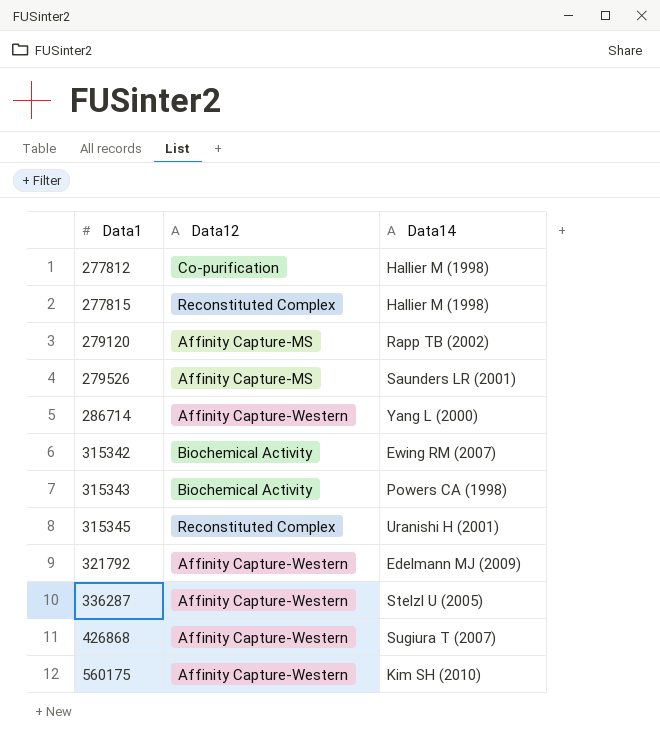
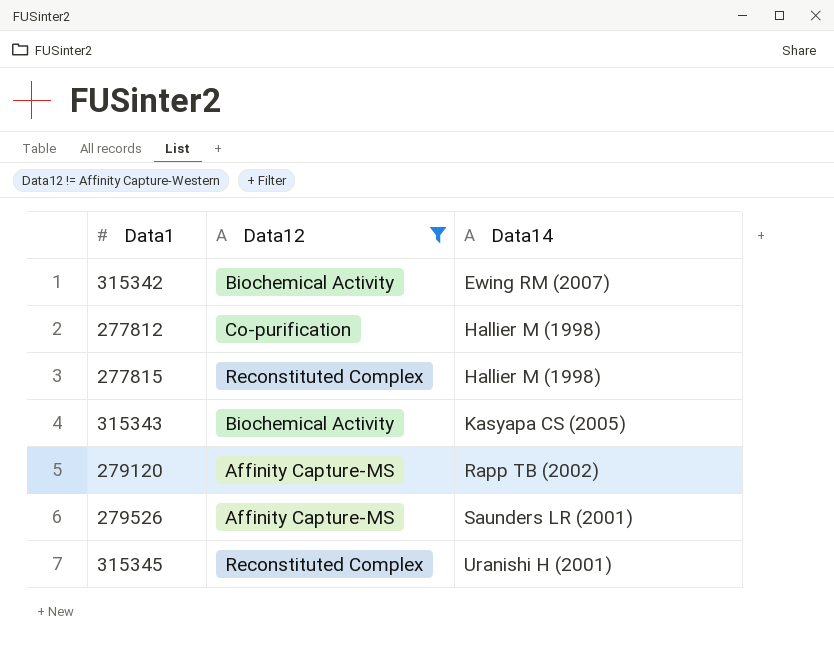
filter: none -> Data12 != Affinity Capture-Western
row order: Data1 ascending -> Data14 ascending
315343 | Data14: Powers CA (1998) -> Kasyapa CS (2005)

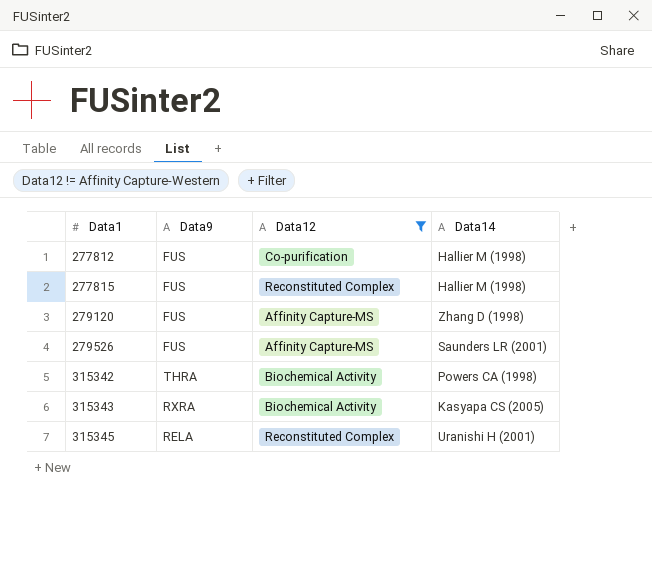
row order: Data14 ascending -> Data1 ascending
column Data9 | position: none -> 2
279120 | Data14: Rapp TB (2002) -> Zhang D (1998)
315342 | Data14: Ewing RM (2007) -> Powers CA (1998)

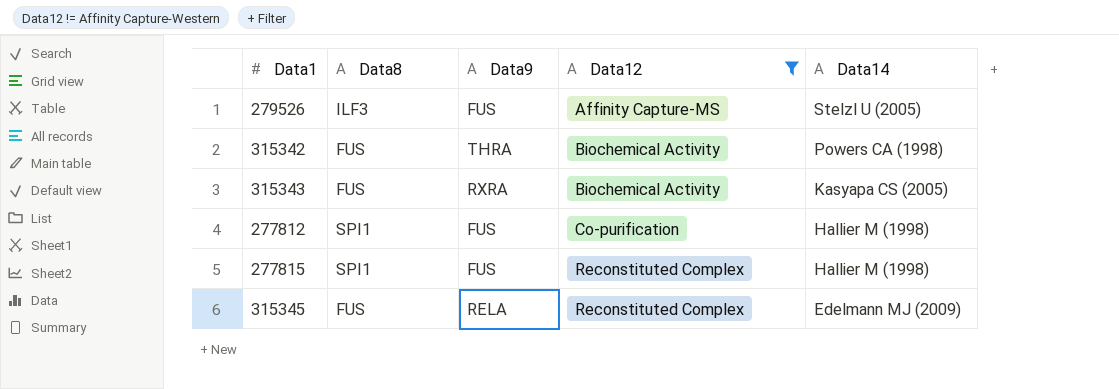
row order: Data1 ascending -> Data12 ascending
column Data8 | position: none -> 2
row 279120: FUS | Affinity Capture-MS | Zhang D (1998) -> none
279526 | Data14: Saunders LR (2001) -> Stelzl U (2005)
315345 | Data14: Uranishi H (2001) -> Edelmann MJ (2009)

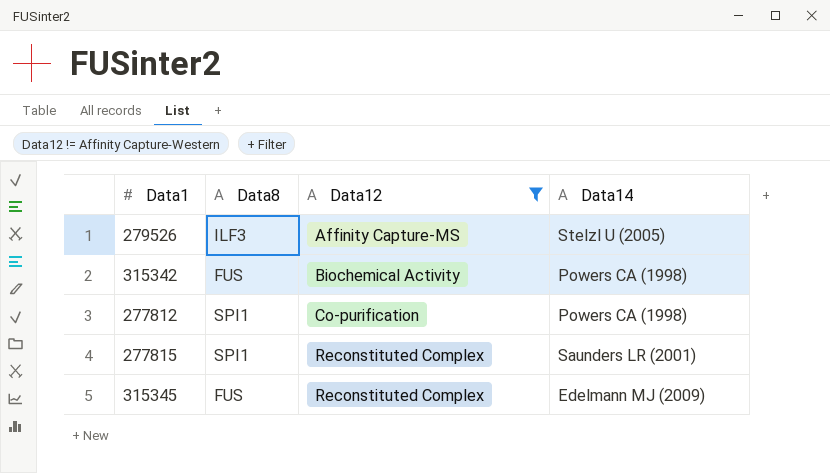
column Data9 | position: 3 -> none
row 315343: FUS | RXRA | Biochemical Activity | Kasyapa CS (2005) -> none
277812 | Data14: Hallier M (1998) -> Powers CA (1998)
277815 | Data14: Hallier M (1998) -> Saunders LR (2001)

